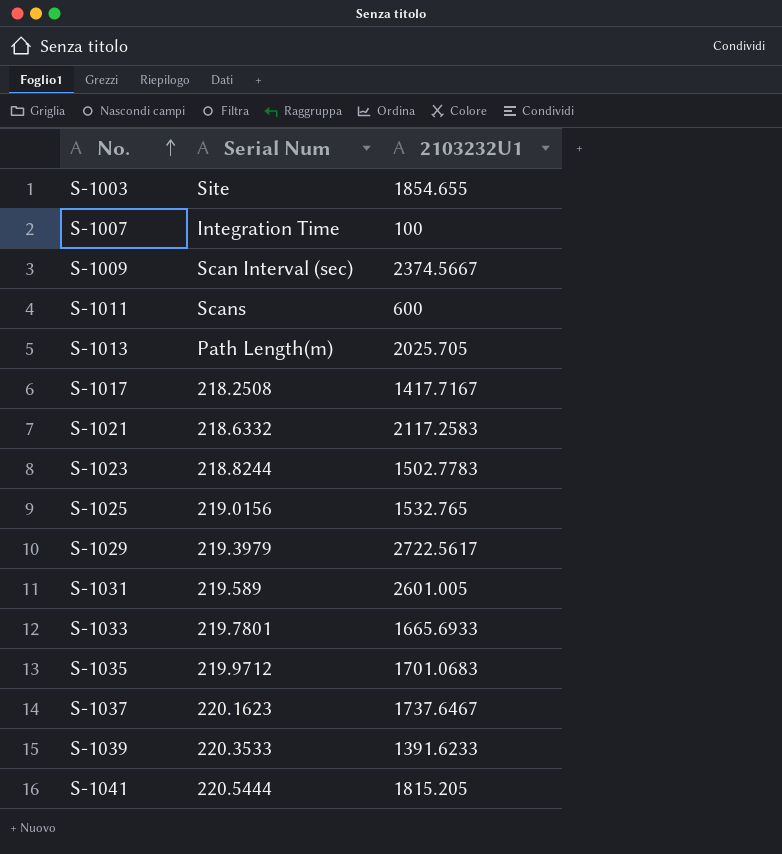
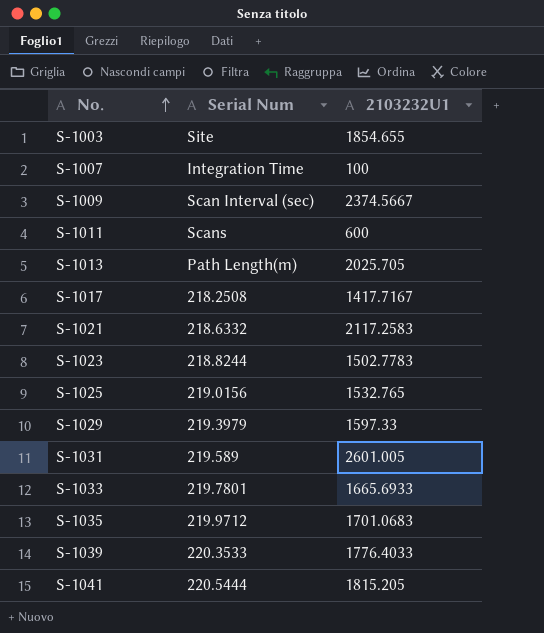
row S-1037: 220.1623 | 1737.6467 -> none
S-1029 | 2103232U1: 2722.5617 -> 1597.33
S-1039 | 2103232U1: 1391.6233 -> 1776.4033

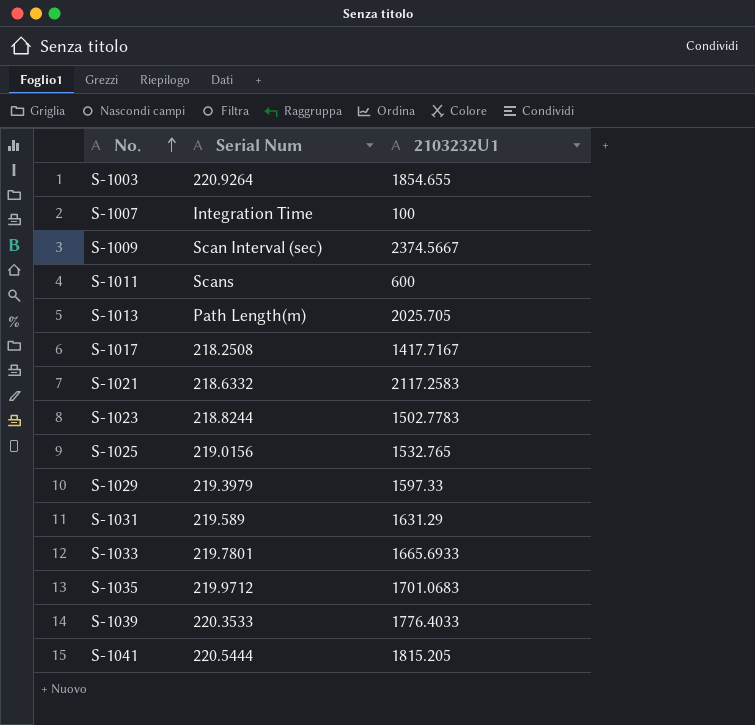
S-1003 | Serial Num: Site -> 220.9264
S-1031 | 2103232U1: 2601.005 -> 1631.29

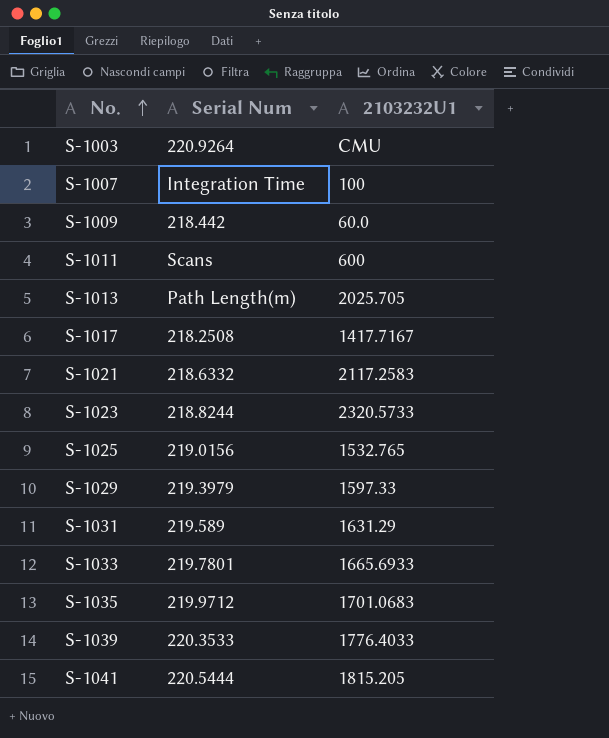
S-1003 | 2103232U1: 1854.655 -> CMU
S-1009 | Serial Num: Scan Interval (sec) -> 218.442
S-1009 | 2103232U1: 2374.5667 -> 60.0
S-1023 | 2103232U1: 1502.7783 -> 2320.5733

